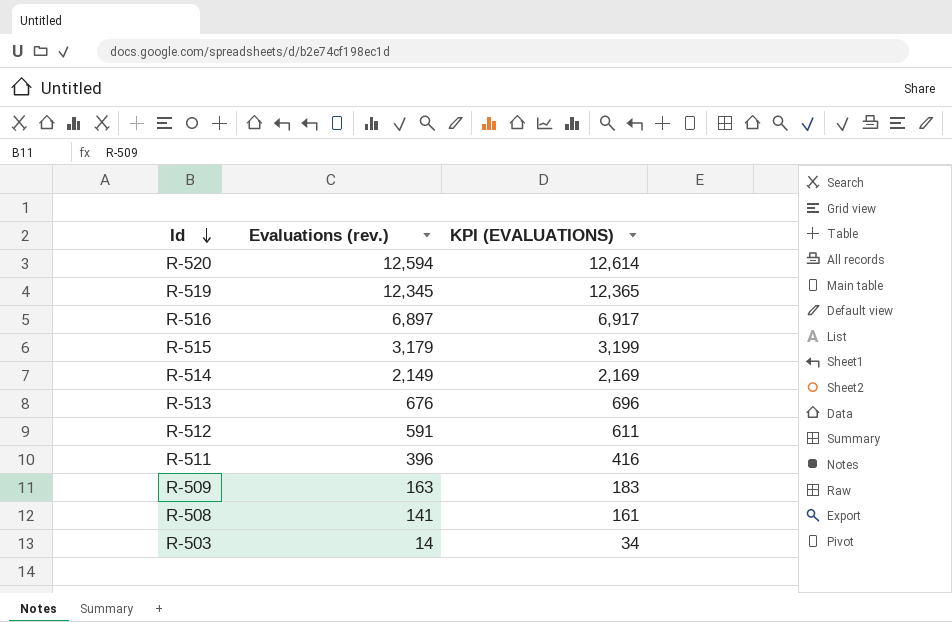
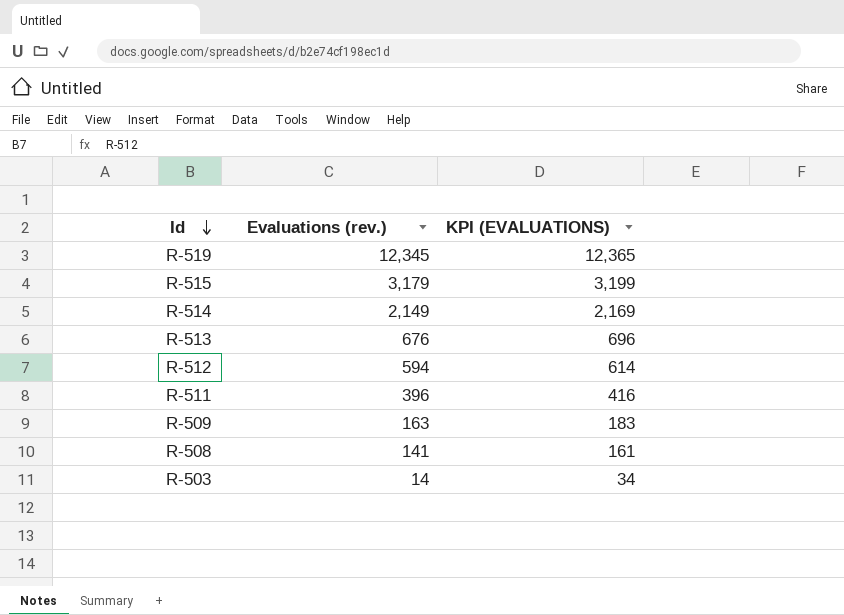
row R-520: 12,594 | 12,614 -> none
row R-516: 6,897 | 6,917 -> none
R-512 | Evaluations (rev.): 591 -> 594
R-512 | KPI (EVALUATIONS): 611 -> 614

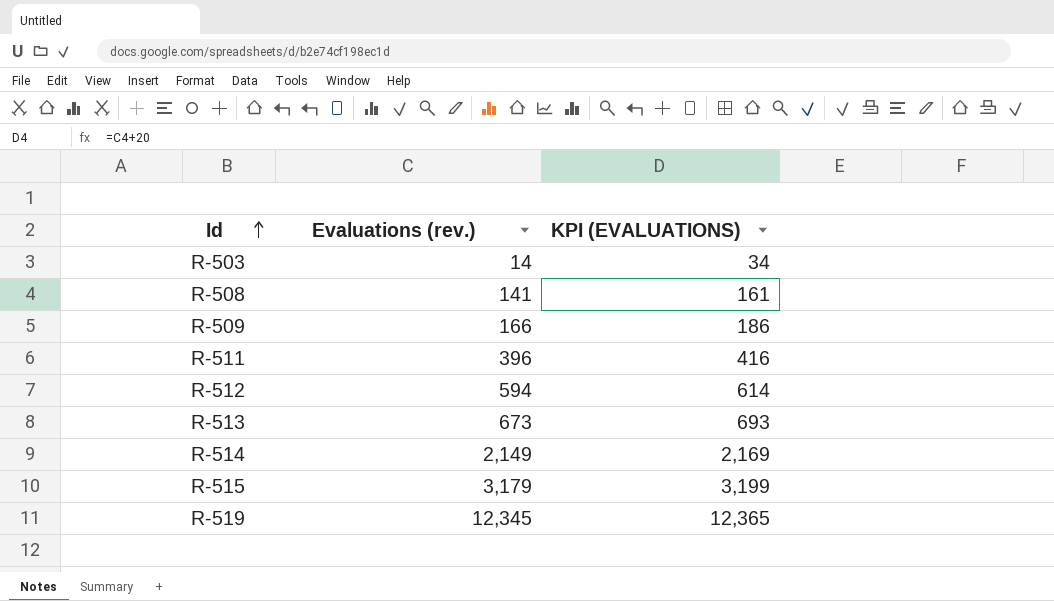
row order: Id descending -> Id ascending
R-509 | Evaluations (rev.): 163 -> 166
R-509 | KPI (EVALUATIONS): 183 -> 186
R-513 | Evaluations (rev.): 676 -> 673
R-513 | KPI (EVALUATIONS): 696 -> 693

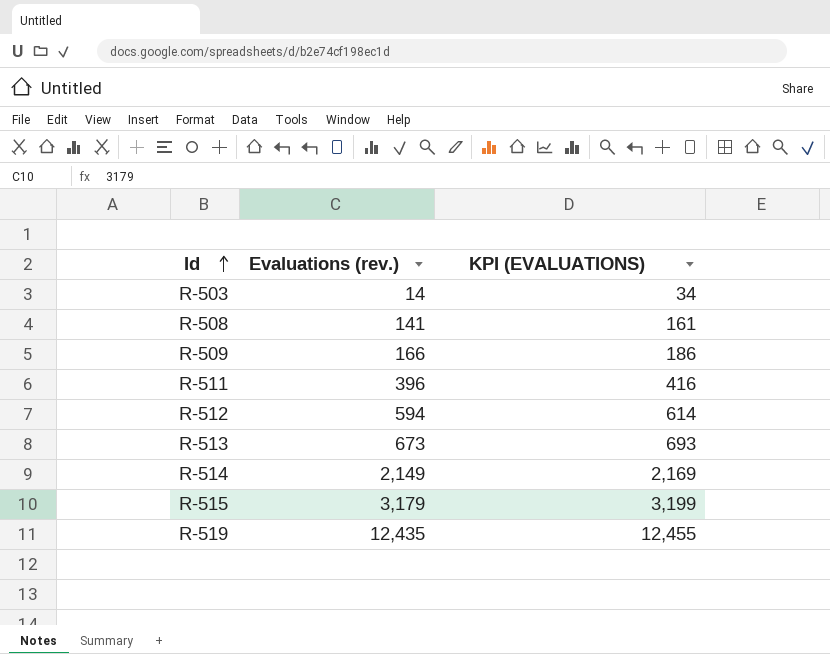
R-519 | Evaluations (rev.): 12,345 -> 12,435
R-519 | KPI (EVALUATIONS): 12,365 -> 12,455

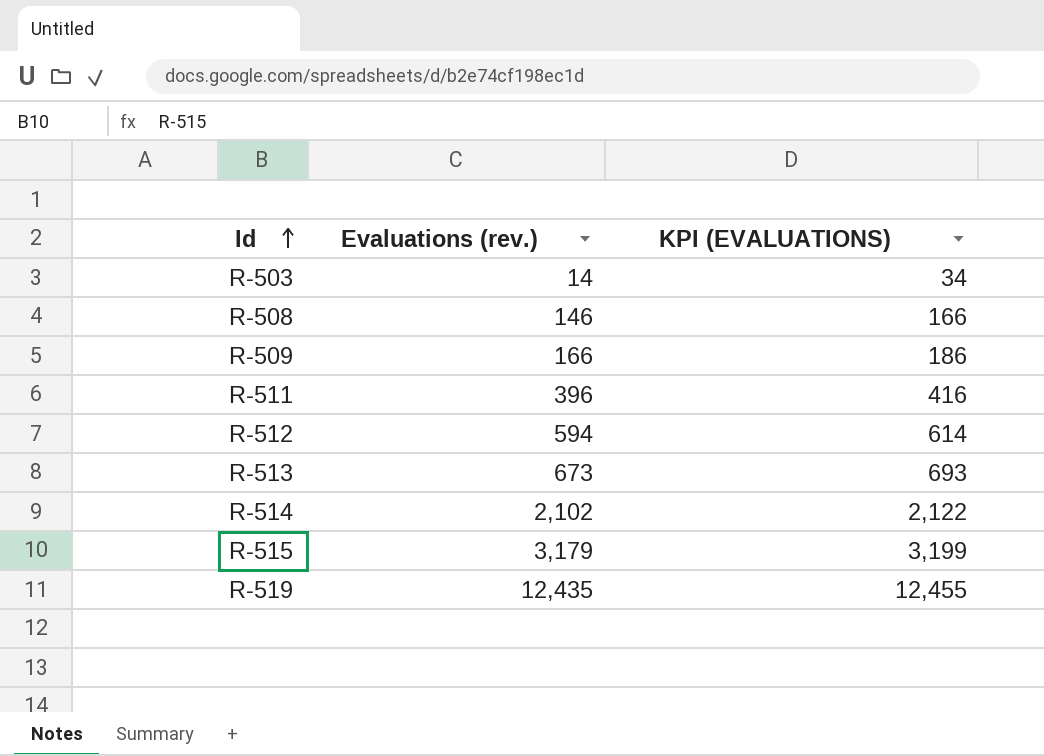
R-508 | Evaluations (rev.): 141 -> 146
R-508 | KPI (EVALUATIONS): 161 -> 166
R-514 | Evaluations (rev.): 2,149 -> 2,102
R-514 | KPI (EVALUATIONS): 2,169 -> 2,122

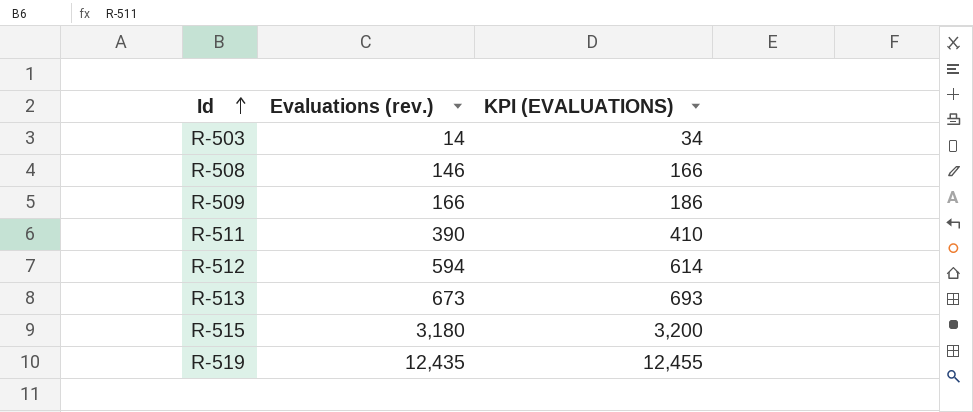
row R-514: 2,102 | 2,122 -> none
R-511 | Evaluations (rev.): 396 -> 390
R-511 | KPI (EVALUATIONS): 416 -> 410
R-515 | Evaluations (rev.): 3,179 -> 3,180
R-515 | KPI (EVALUATIONS): 3,199 -> 3,200

